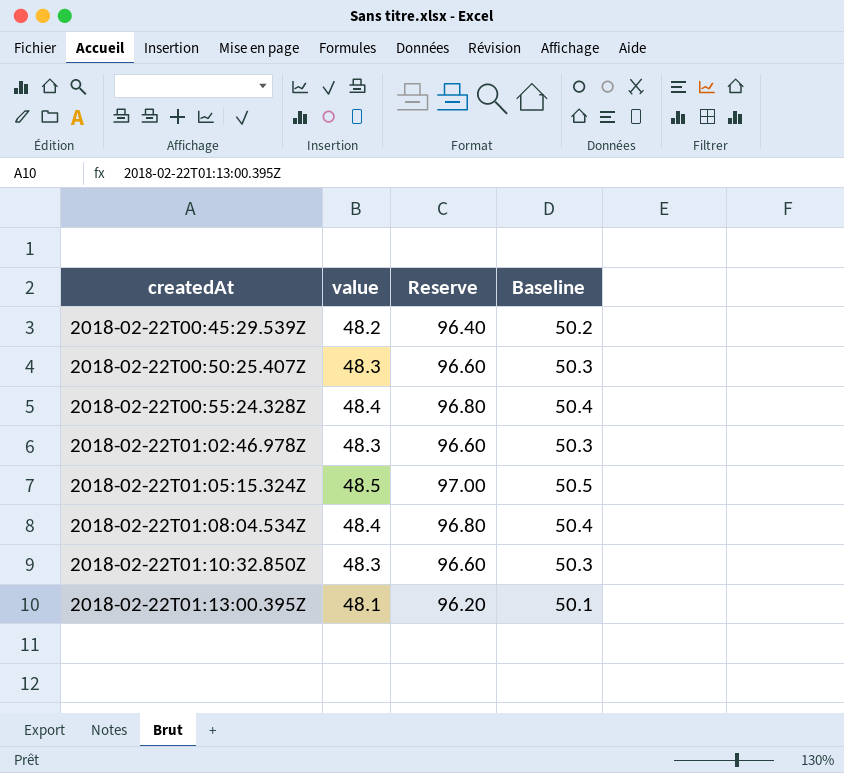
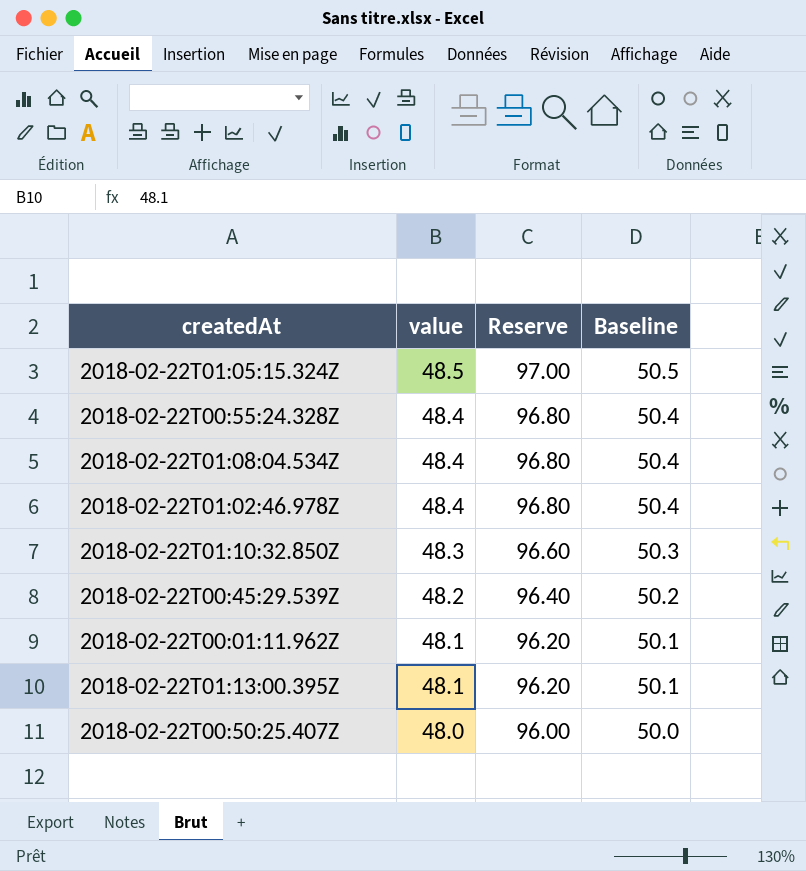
row order: createdAt ascending -> value descending
2018-02-22T01:02:46.978Z | value: 48.3 -> 48.4
2018-02-22T01:02:46.978Z | Reserve: 96.60 -> 96.80
2018-02-22T01:02:46.978Z | Baseline: 50.3 -> 50.4
row 2018-02-22T00:01:11.962Z: none -> 48.1 | 96.20 | 50.1
2018-02-22T00:50:25.407Z | value: 48.3 -> 48.0
2018-02-22T00:50:25.407Z | Reserve: 96.60 -> 96.00
2018-02-22T00:50:25.407Z | Baseline: 50.3 -> 50.0

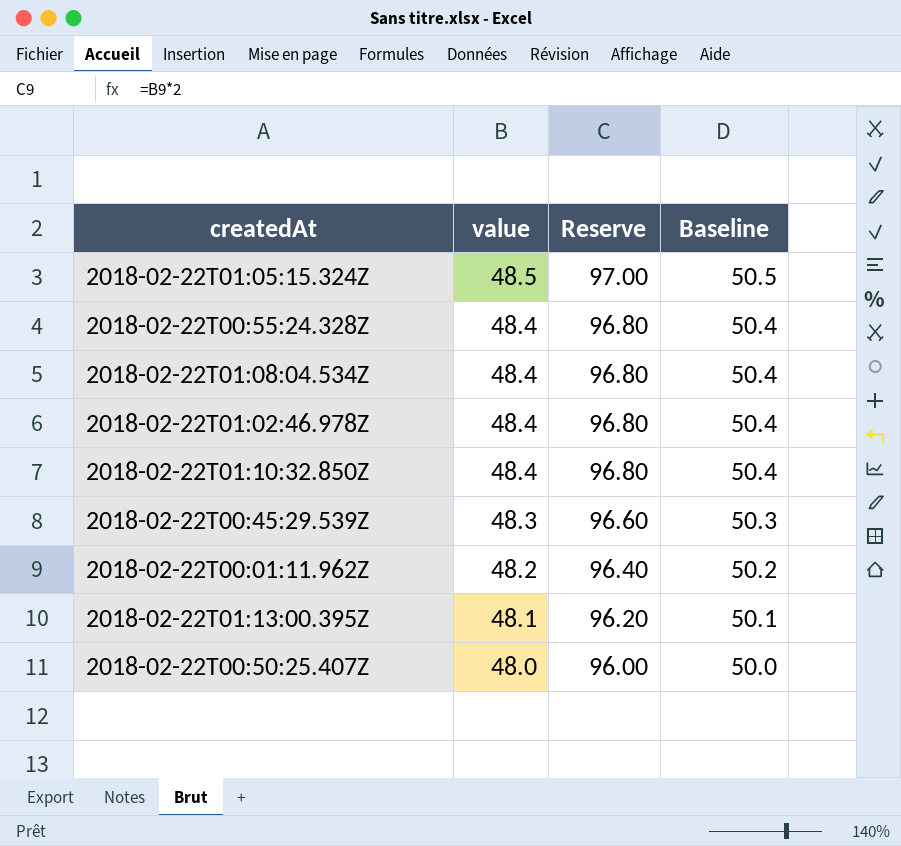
2018-02-22T01:10:32.850Z | value: 48.3 -> 48.4
2018-02-22T01:10:32.850Z | Reserve: 96.60 -> 96.80
2018-02-22T01:10:32.850Z | Baseline: 50.3 -> 50.4
2018-02-22T00:45:29.539Z | value: 48.2 -> 48.3
2018-02-22T00:45:29.539Z | Reserve: 96.40 -> 96.60
2018-02-22T00:45:29.539Z | Baseline: 50.2 -> 50.3
2018-02-22T00:01:11.962Z | value: 48.1 -> 48.2
2018-02-22T00:01:11.962Z | Reserve: 96.20 -> 96.40
2018-02-22T00:01:11.962Z | Baseline: 50.1 -> 50.2

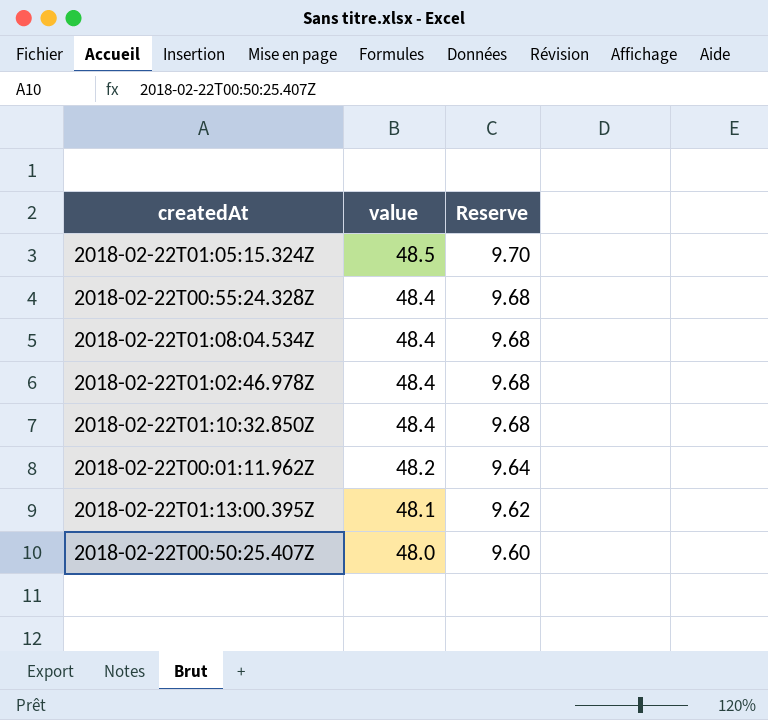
column Baseline | formula: [value] + 2 -> none
column Reserve | formula: [value] * 2 -> [value] * 0.2
row 2018-02-22T00:45:29.539Z: 48.3 | 96.60 | 50.3 -> none

